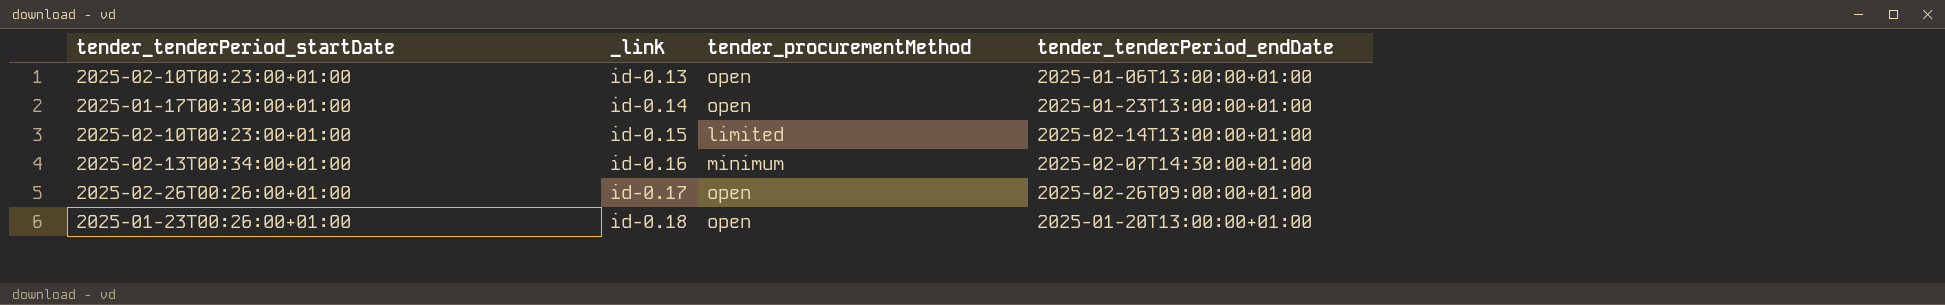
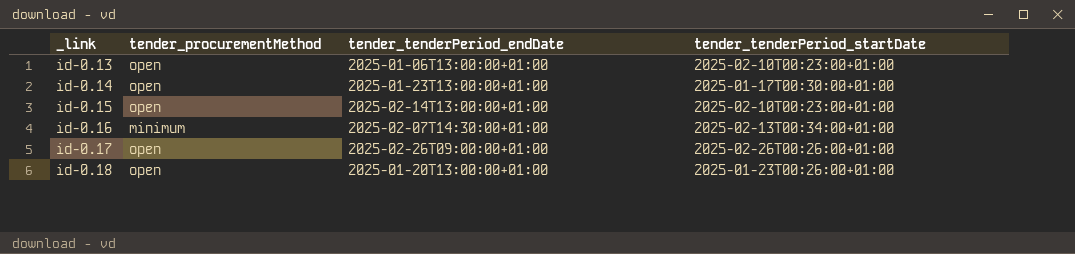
column tender_tenderPeriod_startDate | position: 1 -> 4
id-0.15 | tender_procurementMethod: limited -> open

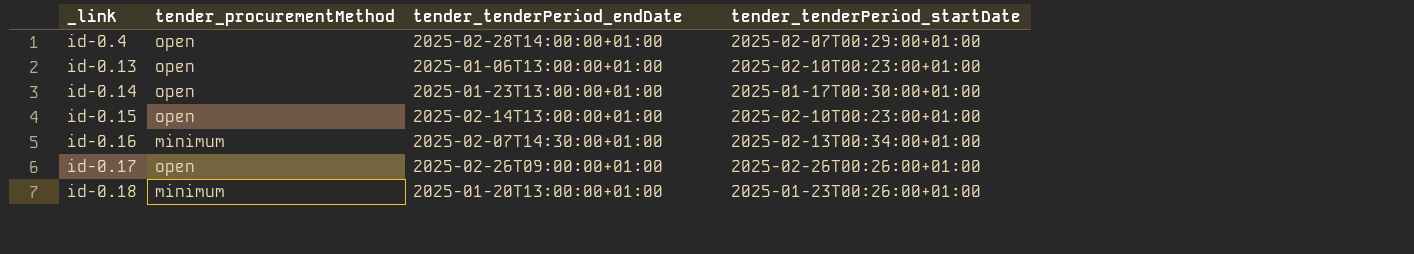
row id-0.4: none -> open | 2025-02-28T14:00:00+01:00 | 2025-02-07T00:29:00+01:00
id-0.18 | tender_procurementMethod: open -> minimum

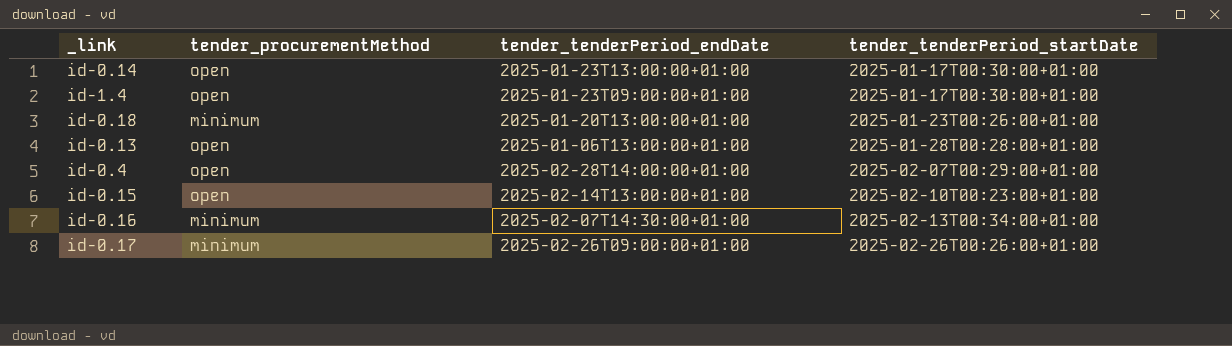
row order: _link ascending -> tender_tenderPeriod_startDate ascending
row id-1.4: none -> open | 2025-01-23T09:00:00+01:00 | 2025-01-17T00:30:00+01:00
id-0.13 | tender_tenderPeriod_startDate: 2025-02-10T00:23:00+01:00 -> 2025-01-28T00:28:00+01:00
id-0.17 | tender_procurementMethod: open -> minimum

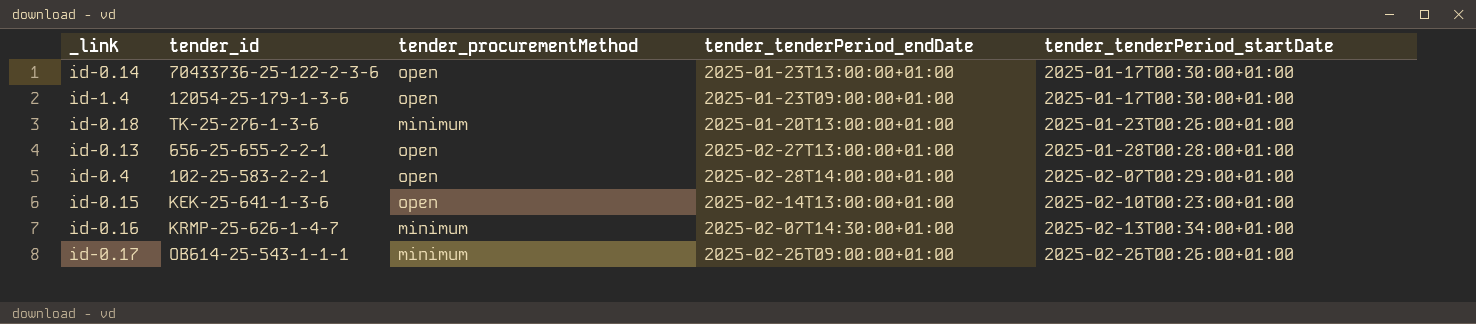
column tender_id | position: none -> 2
id-0.13 | tender_tenderPeriod_endDate: 2025-01-06T13:00:00+01:00 -> 2025-02-27T13:00:00+01:00

